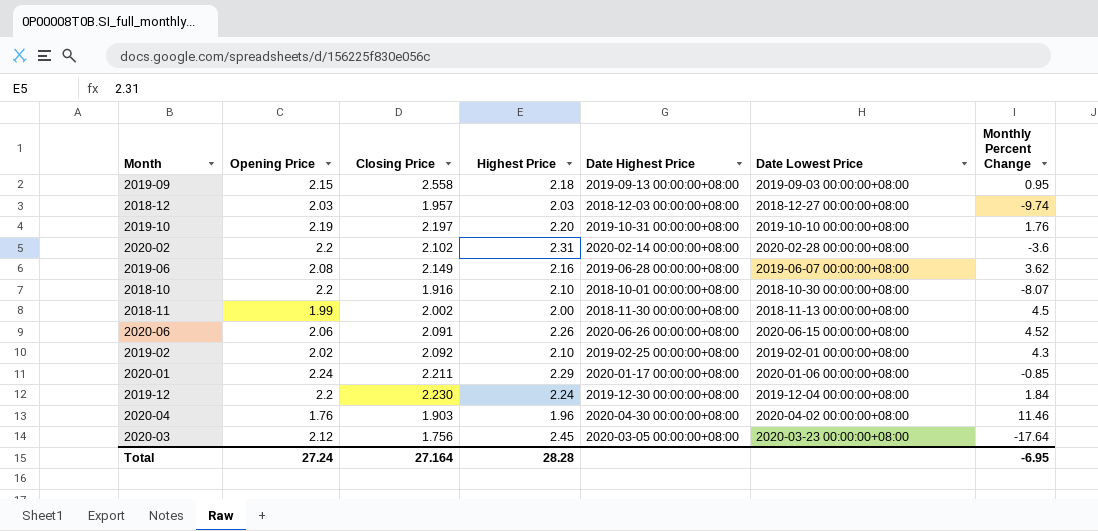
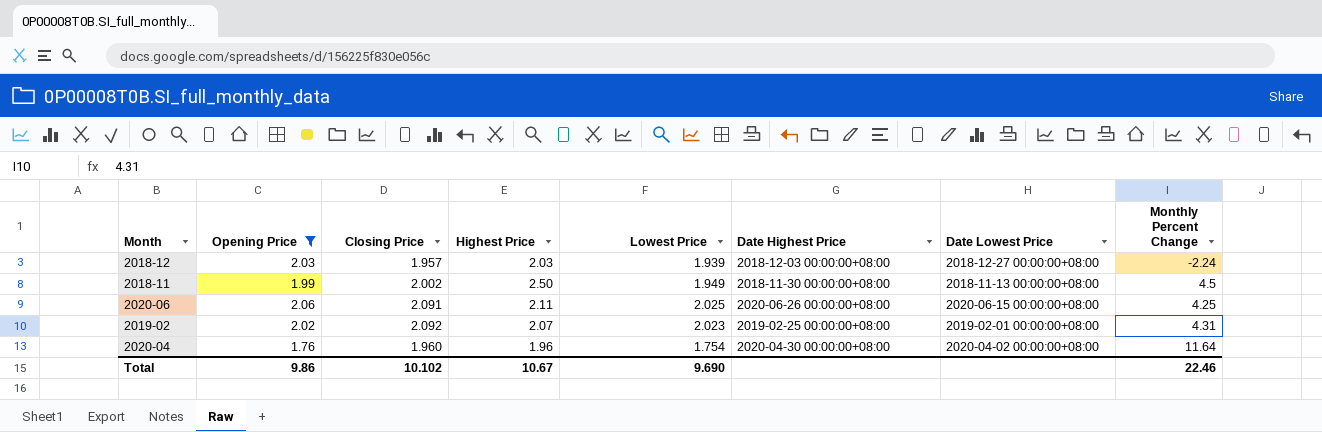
filter: none -> Opening Price <= 2.06
column Lowest Price | position: none -> 5
2018-12 | Monthly Percent Change: -9.74 -> -2.24
2018-11 | Highest Price: 2.00 -> 2.50
2020-06 | Highest Price: 2.26 -> 2.11
2020-06 | Monthly Percent Change: 4.52 -> 4.25
2019-02 | Highest Price: 2.10 -> 2.07
2019-02 | Monthly Percent Change: 4.3 -> 4.31
2020-04 | Closing Price: 1.903 -> 1.960
2020-04 | Monthly Percent Change: 11.46 -> 11.64
Total | Opening Price: 27.24 -> 9.86
Total | Closing Price: 27.164 -> 10.102
Total | Highest Price: 28.28 -> 10.67
Total | Monthly Percent Change: -6.95 -> 22.46

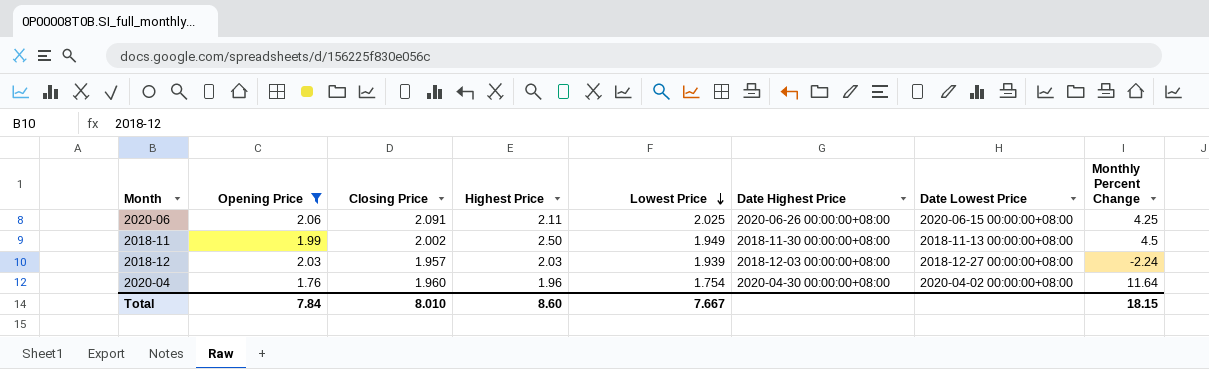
row order: none -> Lowest Price descending
row 2019-02: 2.02 | 2.092 | 2.07 | 2.023 | 2019-02-25 00:00:00+08:00 | 2019-02-01 00:00:00+08:00 | 4.31 -> none
Total | Opening Price: 9.86 -> 7.84
Total | Closing Price: 10.102 -> 8.010
Total | Highest Price: 10.67 -> 8.60
Total | Lowest Price: 9.690 -> 7.667
Total | Monthly Percent Change: 22.46 -> 18.15

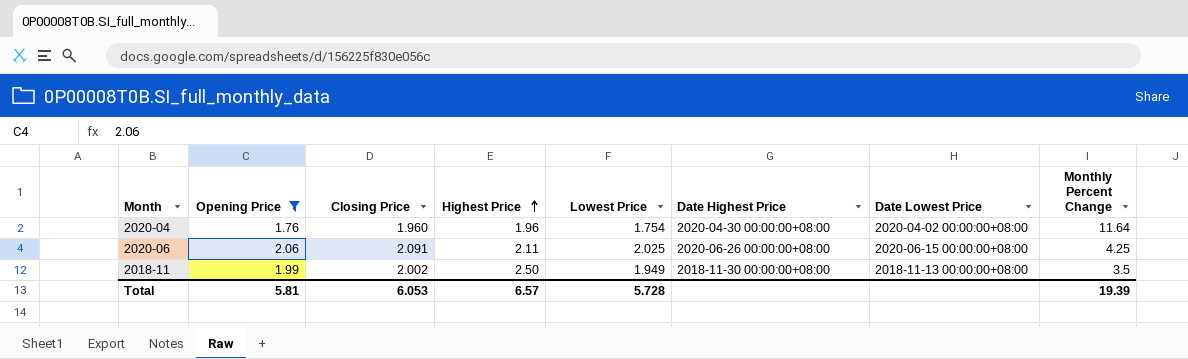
row order: Lowest Price descending -> Highest Price ascending
row 2018-12: 2.03 | 1.957 | 2.03 | 1.939 | 2018-12-03 00:00:00+08:00 | 2018-12-27 00:00:00+08:00 | -2.24 -> none
2018-11 | Monthly Percent Change: 4.5 -> 3.5
Total | Opening Price: 7.84 -> 5.81
Total | Closing Price: 8.010 -> 6.053
Total | Highest Price: 8.60 -> 6.57
Total | Lowest Price: 7.667 -> 5.728
Total | Monthly Percent Change: 18.15 -> 19.39

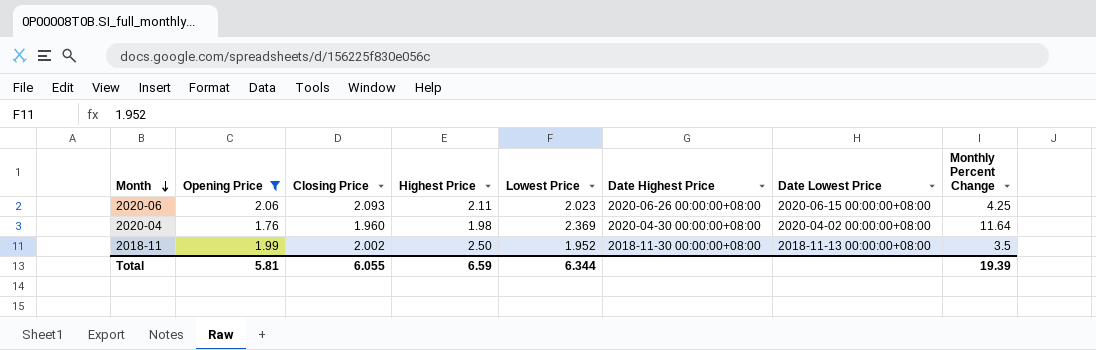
row order: Highest Price ascending -> Month descending
2020-06 | Closing Price: 2.091 -> 2.093
2020-06 | Lowest Price: 2.025 -> 2.023
2020-04 | Highest Price: 1.96 -> 1.98
2020-04 | Lowest Price: 1.754 -> 2.369
2018-11 | Lowest Price: 1.949 -> 1.952
Total | Closing Price: 6.053 -> 6.055
Total | Highest Price: 6.57 -> 6.59
Total | Lowest Price: 5.728 -> 6.344

